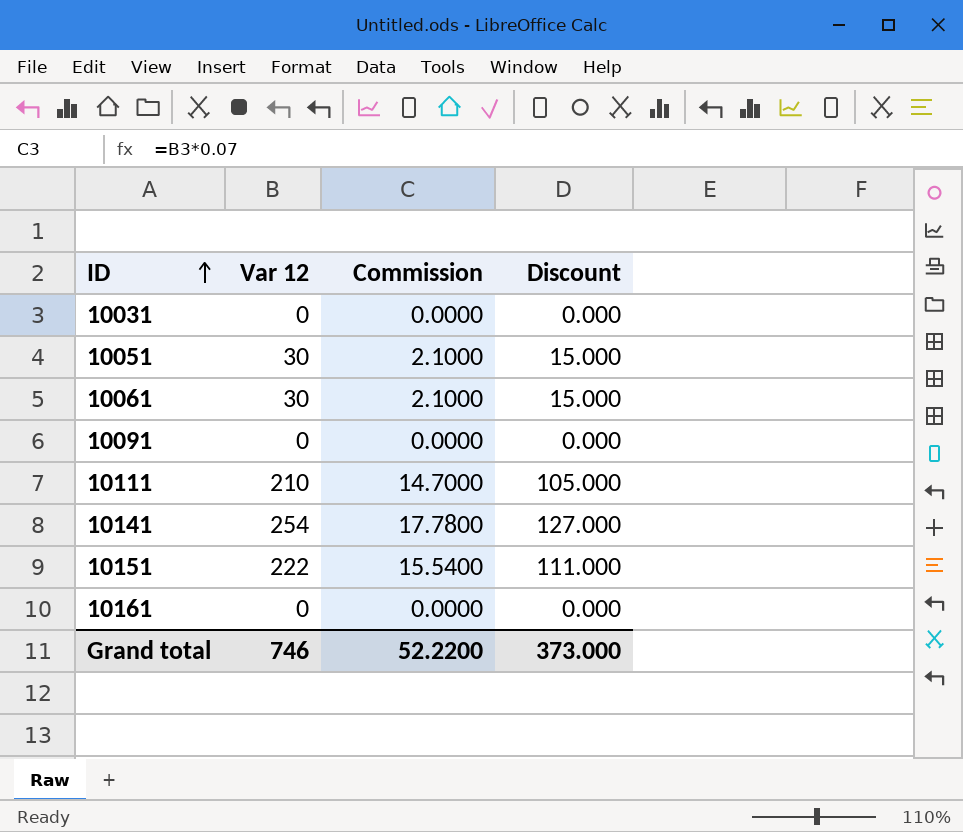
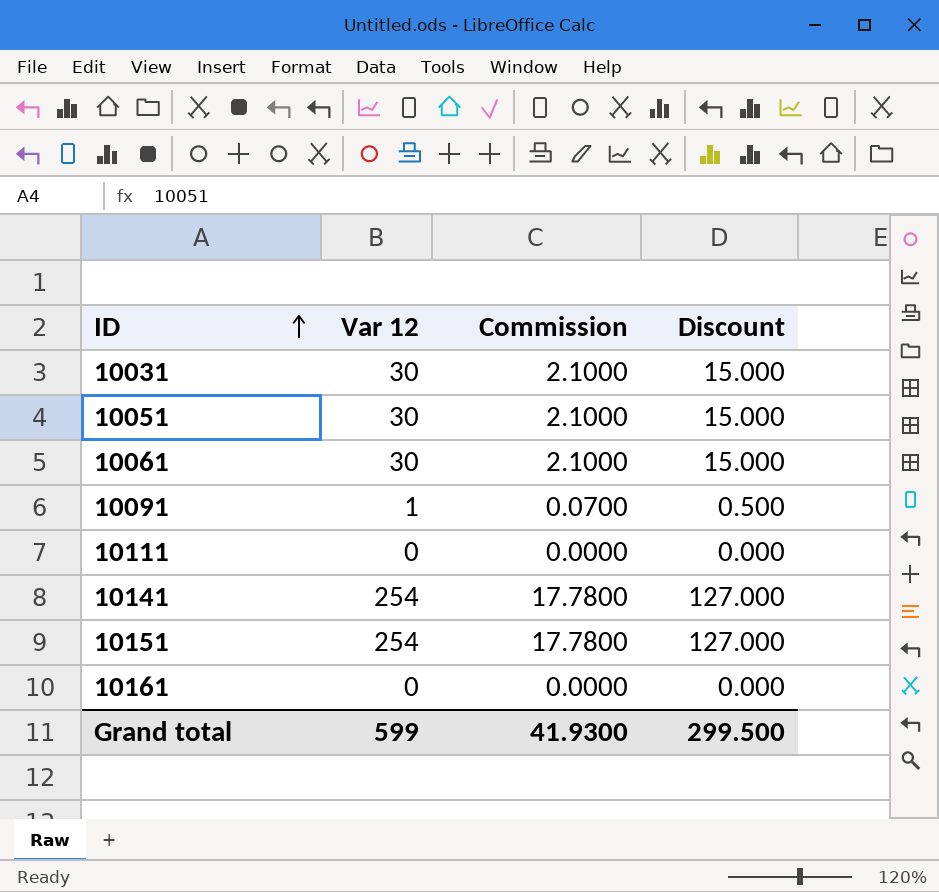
10031 | Var 12: 0 -> 30
10031 | Commission: 0.0000 -> 2.1000
10031 | Discount: 0.000 -> 15.000
10091 | Var 12: 0 -> 1
10091 | Commission: 0.0000 -> 0.0700
10091 | Discount: 0.000 -> 0.500
10111 | Var 12: 210 -> 0
10111 | Commission: 14.7000 -> 0.0000
10111 | Discount: 105.000 -> 0.000
10151 | Var 12: 222 -> 254
10151 | Commission: 15.5400 -> 17.7800
10151 | Discount: 111.000 -> 127.000
Grand total | Var 12: 746 -> 599
Grand total | Commission: 52.2200 -> 41.9300
Grand total | Discount: 373.000 -> 299.500

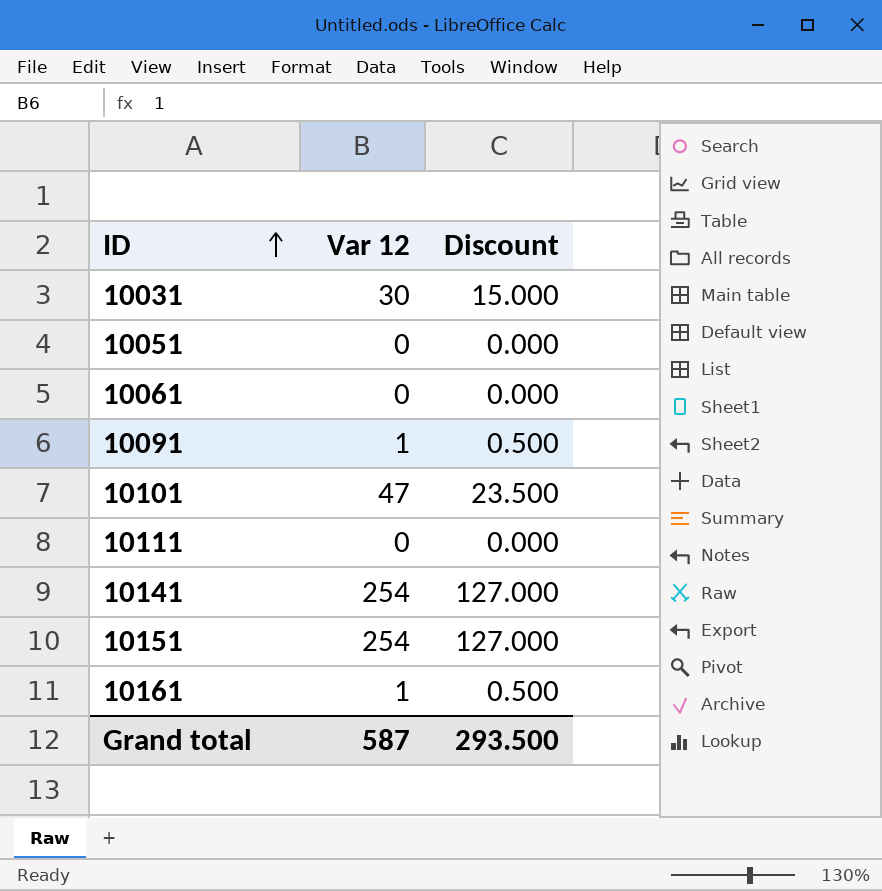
column Commission | formula: [Var 12] * 0.07 -> none
10051 | Var 12: 30 -> 0
10051 | Discount: 15.000 -> 0.000
10061 | Var 12: 30 -> 0
10061 | Discount: 15.000 -> 0.000
row 10101: none -> 47 | 23.500
10161 | Var 12: 0 -> 1
10161 | Discount: 0.000 -> 0.500
Grand total | Var 12: 599 -> 587
Grand total | Discount: 299.500 -> 293.500

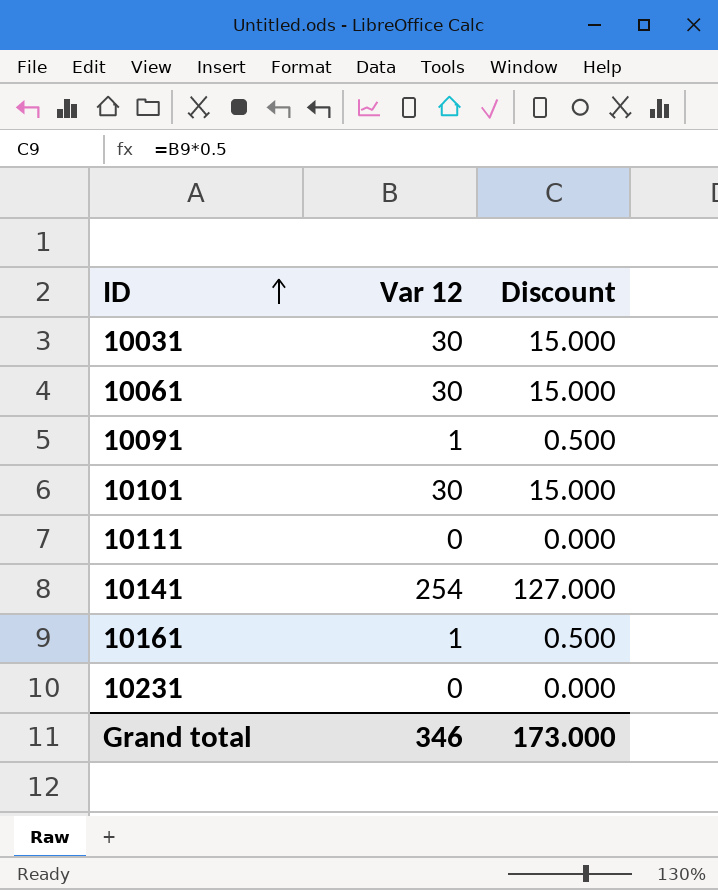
row 10051: 0 | 0.000 -> none
row 10151: 254 | 127.000 -> none
10061 | Var 12: 0 -> 30
10061 | Discount: 0.000 -> 15.000
10101 | Var 12: 47 -> 30
10101 | Discount: 23.500 -> 15.000
row 10231: none -> 0 | 0.000
Grand total | Var 12: 587 -> 346
Grand total | Discount: 293.500 -> 173.000

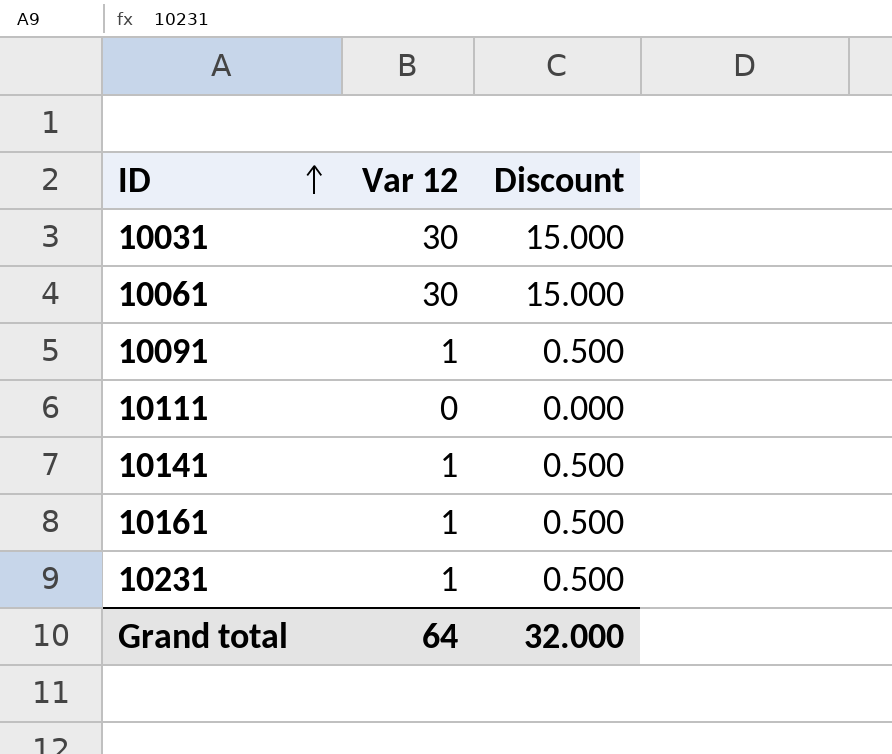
row 10101: 30 | 15.000 -> none
10141 | Var 12: 254 -> 1
10141 | Discount: 127.000 -> 0.500
10231 | Var 12: 0 -> 1
10231 | Discount: 0.000 -> 0.500
Grand total | Var 12: 346 -> 64
Grand total | Discount: 173.000 -> 32.000

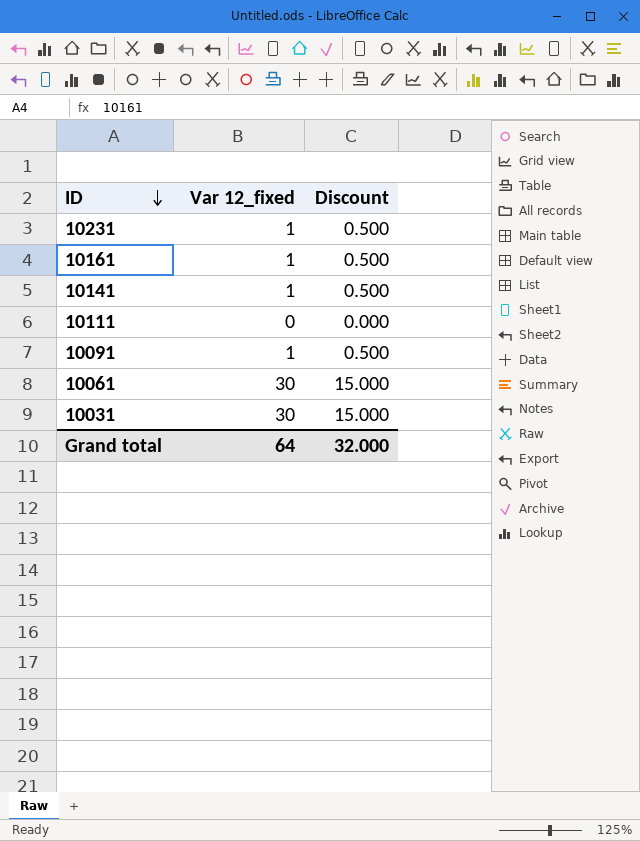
row order: ID ascending -> ID descending
column name: Var 12 -> Var 12_fixed

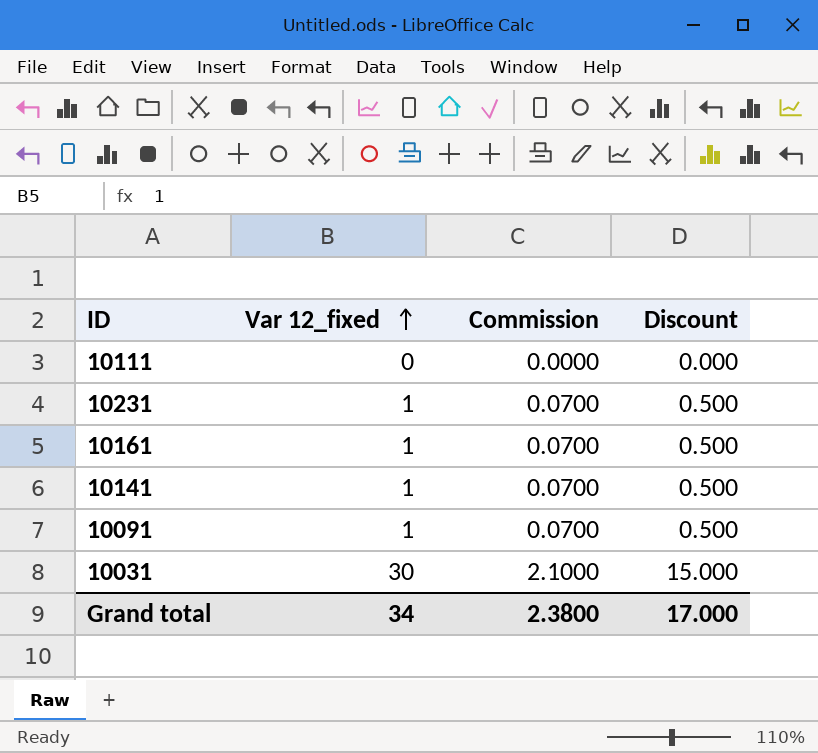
row order: ID descending -> Var 12_fixed ascending
column Commission | formula: none -> [Var 12_fixed] * 0.07
row 10061: 30 | 15.000 -> none
Grand total | Var 12_fixed: 64 -> 34
Grand total | Discount: 32.000 -> 17.000

